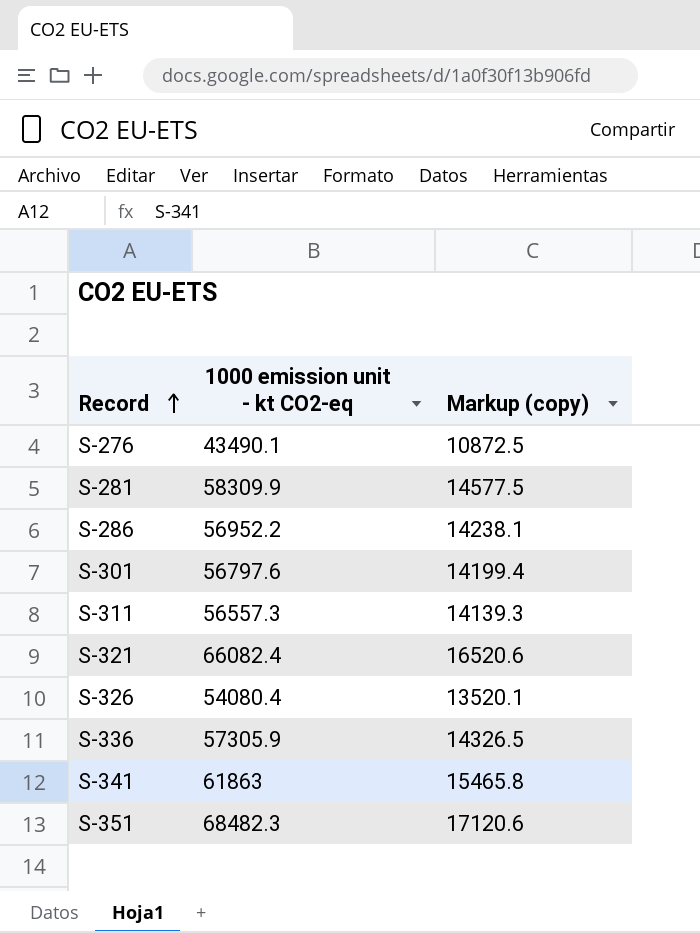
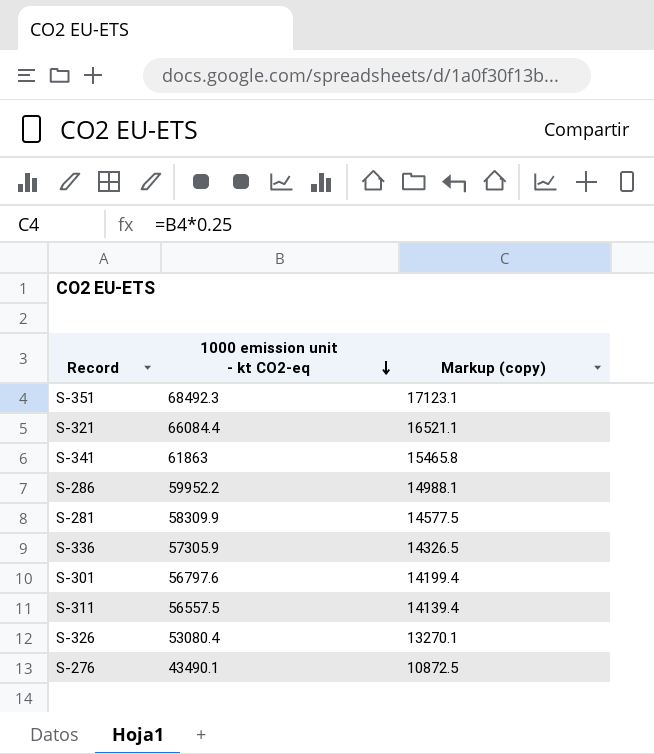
row order: Record ascending -> 1000 emission unit - kt CO2-eq descending
S-351 | 1000 emission unit - kt CO2-eq: 68482.3 -> 68492.3
S-351 | Markup (copy): 17120.6 -> 17123.1
S-321 | 1000 emission unit - kt CO2-eq: 66082.4 -> 66084.4
S-321 | Markup (copy): 16520.6 -> 16521.1
S-286 | 1000 emission unit - kt CO2-eq: 56952.2 -> 59952.2
S-286 | Markup (copy): 14238.1 -> 14988.1
S-311 | 1000 emission unit - kt CO2-eq: 56557.3 -> 56557.5
S-311 | Markup (copy): 14139.3 -> 14139.4
S-326 | 1000 emission unit - kt CO2-eq: 54080.4 -> 53080.4
S-326 | Markup (copy): 13520.1 -> 13270.1

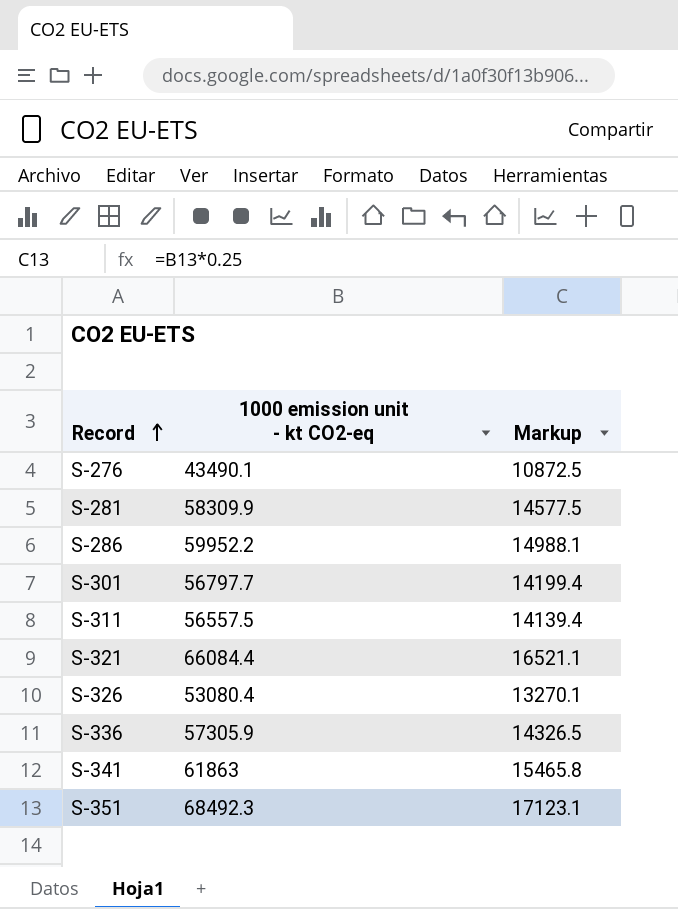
row order: 1000 emission unit - kt CO2-eq descending -> Record ascending
column name: Markup (copy) -> Markup
S-301 | 1000 emission unit - kt CO2-eq: 56797.6 -> 56797.7

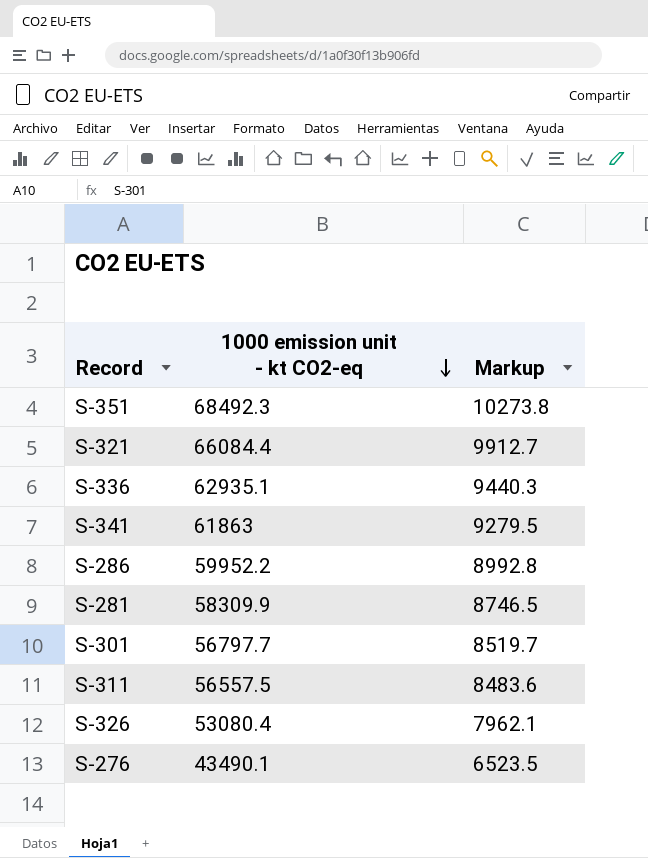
row order: Record ascending -> 1000 emission unit - kt CO2-eq descending
column Markup | formula: [1000 emission unit - kt CO2-eq] * 0.25 -> [1000 emission unit - kt CO2-eq] * 0.15
S-336 | 1000 emission unit - kt CO2-eq: 57305.9 -> 62935.1

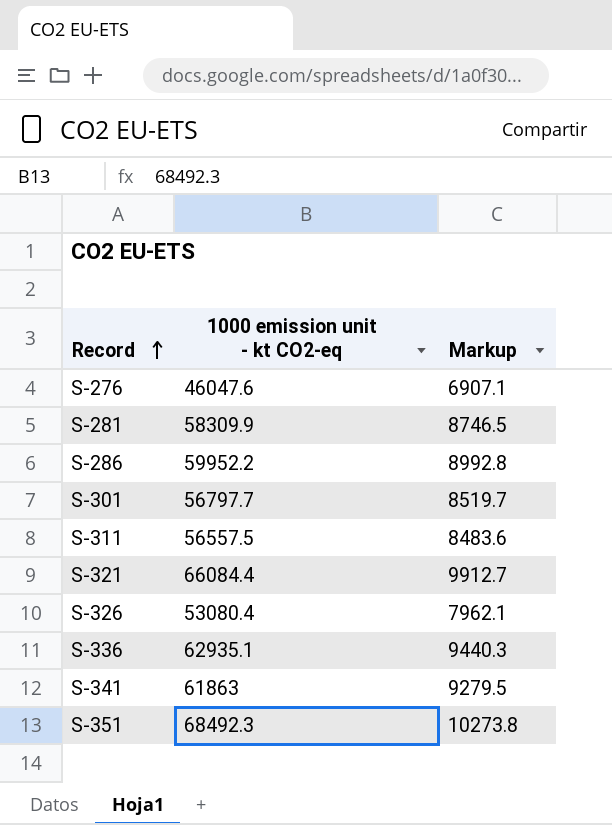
row order: 1000 emission unit - kt CO2-eq descending -> Record ascending
S-276 | 1000 emission unit - kt CO2-eq: 43490.1 -> 46047.6
S-276 | Markup: 6523.5 -> 6907.1

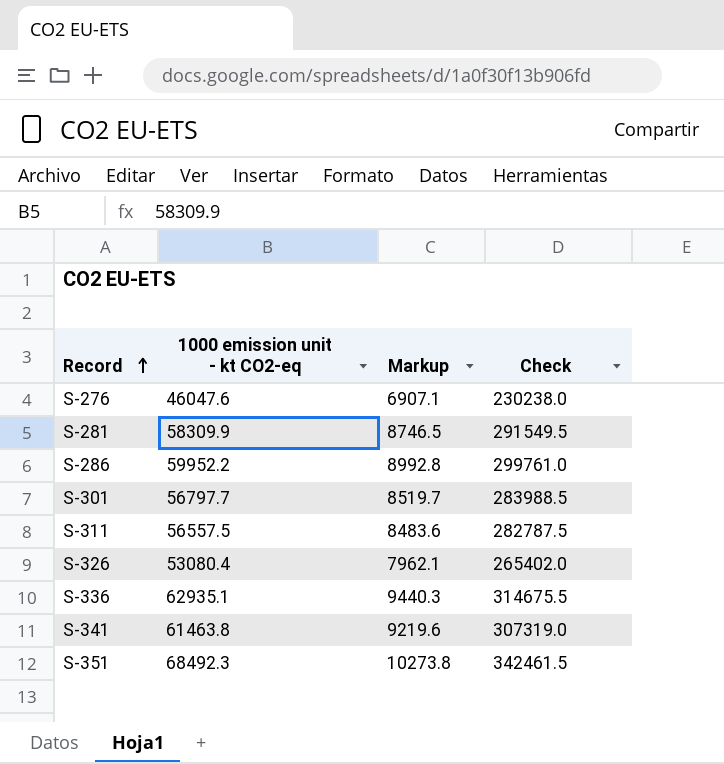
column Check | formula: none -> [1000 emission unit - kt CO2-eq] * 5
row S-321: 66084.4 | 9912.7 -> none
S-341 | 1000 emission unit - kt CO2-eq: 61863 -> 61463.8
S-341 | Markup: 9279.5 -> 9219.6

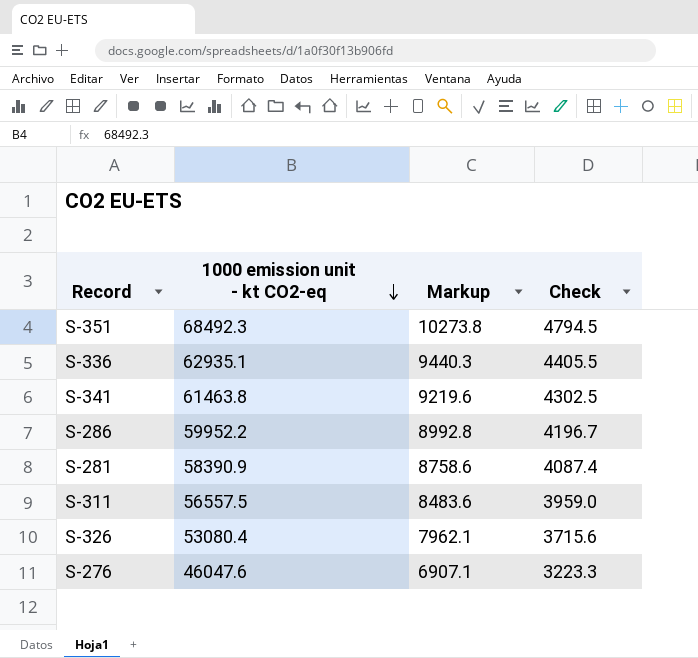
row order: Record ascending -> 1000 emission unit - kt CO2-eq descending
column Check | formula: [1000 emission unit - kt CO2-eq] * 5 -> [1000 emission unit - kt CO2-eq] * 0.07
row S-301: 56797.7 | 8519.7 | 283988.5 -> none
S-281 | 1000 emission unit - kt CO2-eq: 58309.9 -> 58390.9
S-281 | Markup: 8746.5 -> 8758.6

